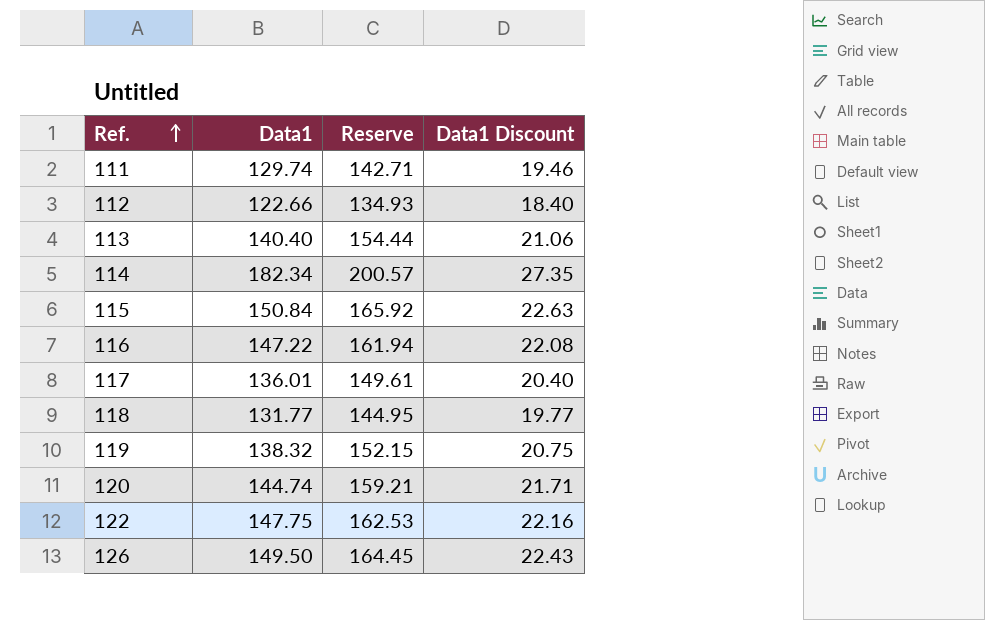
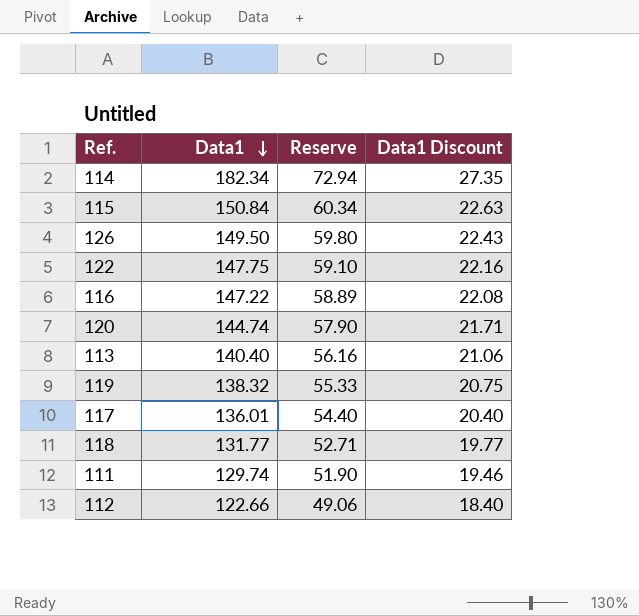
row order: Ref. ascending -> Data1 descending
column Reserve | formula: [Data1] * 1.1 -> [Data1] * 0.4

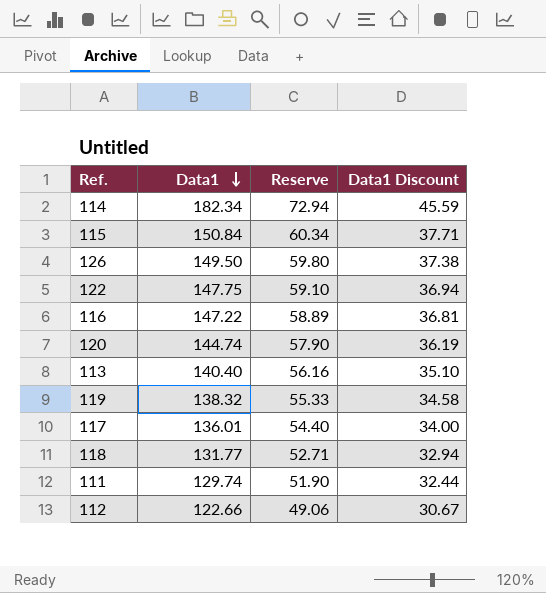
column Data1 Discount | formula: [Data1] * 0.15 -> [Data1] * 0.25

